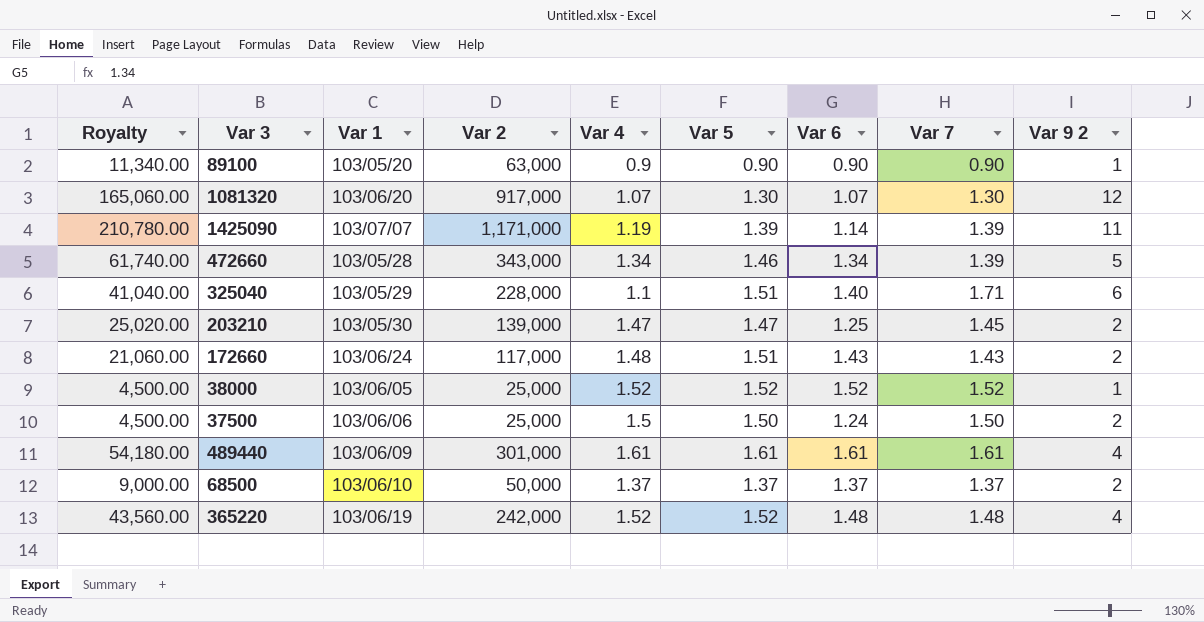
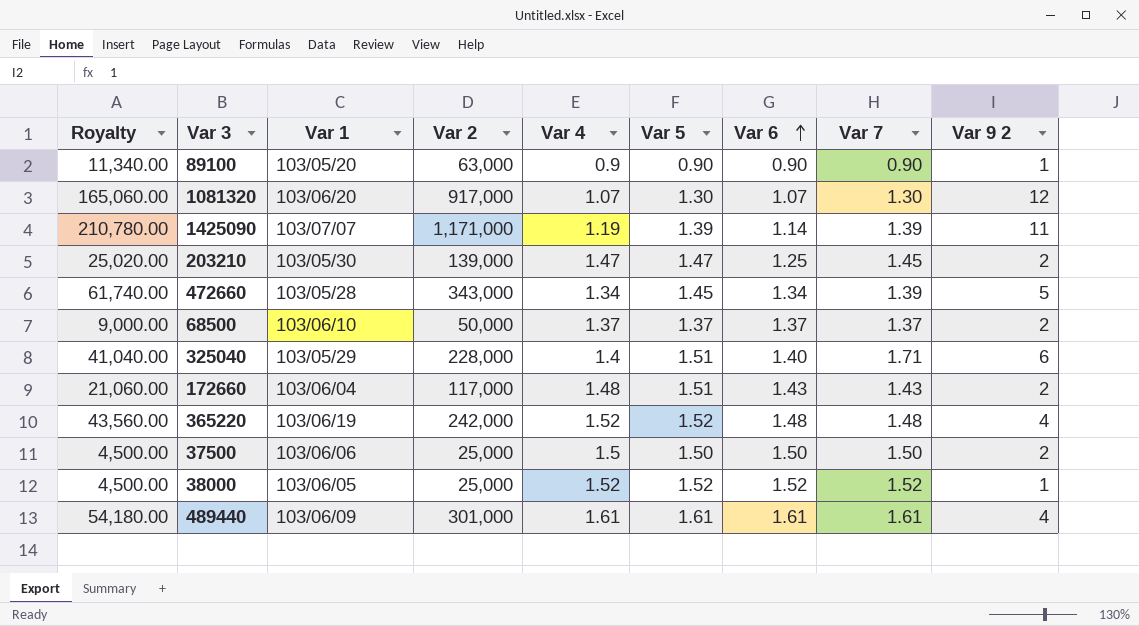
row order: none -> Var 6 ascending
472660 | Var 5: 1.46 -> 1.45
325040 | Var 4: 1.1 -> 1.4
172660 | Var 1: 103/06/24 -> 103/06/04
37500 | Var 6: 1.24 -> 1.50

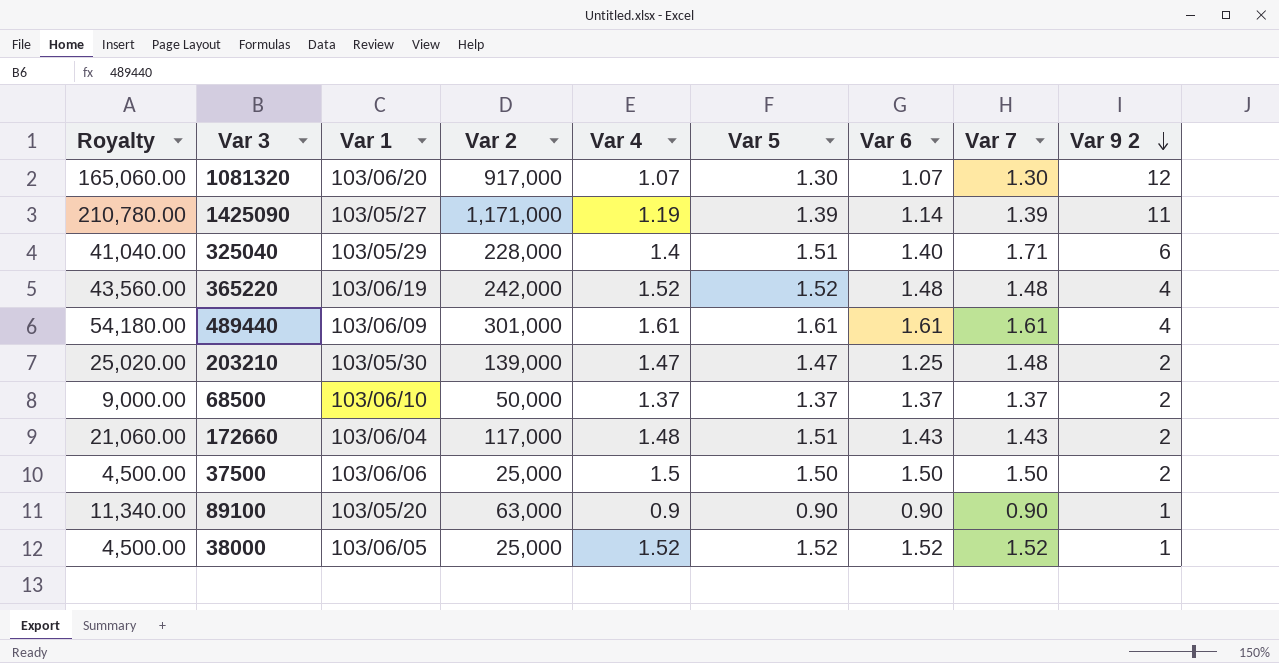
row order: Var 6 ascending -> Var 9 2 descending
row 472660: 61,740.00 | 103/05/28 | 343,000 | 1.34 | 1.45 | 1.34 | 1.39 | 5 -> none
1425090 | Var 1: 103/07/07 -> 103/05/27
203210 | Var 7: 1.45 -> 1.48

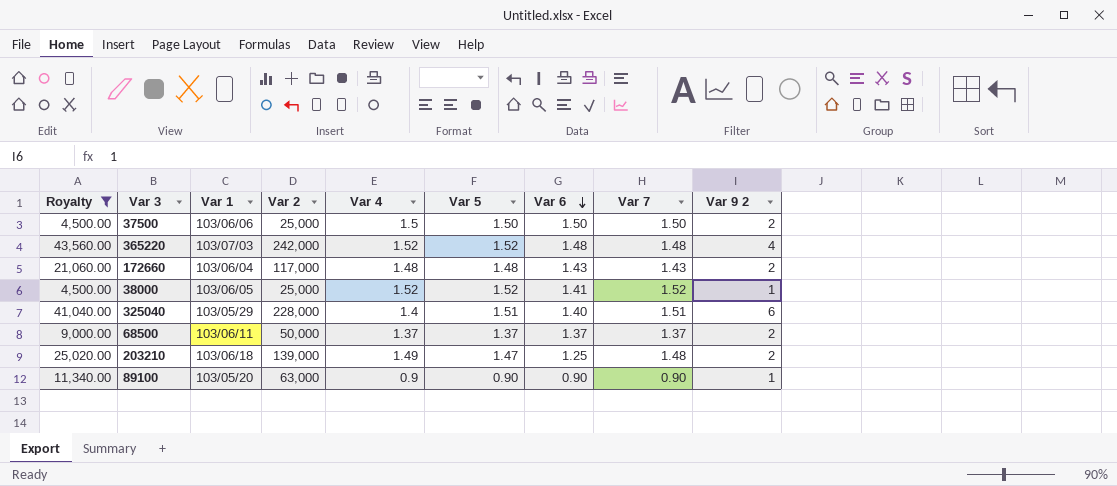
filter: none -> Royalty <= 43,560.00
row order: Var 9 2 descending -> Var 6 descending
365220 | Var 1: 103/06/19 -> 103/07/03
172660 | Var 5: 1.51 -> 1.48
38000 | Var 6: 1.52 -> 1.41
325040 | Var 7: 1.71 -> 1.51
68500 | Var 1: 103/06/10 -> 103/06/11
203210 | Var 1: 103/05/30 -> 103/06/18
203210 | Var 4: 1.47 -> 1.49

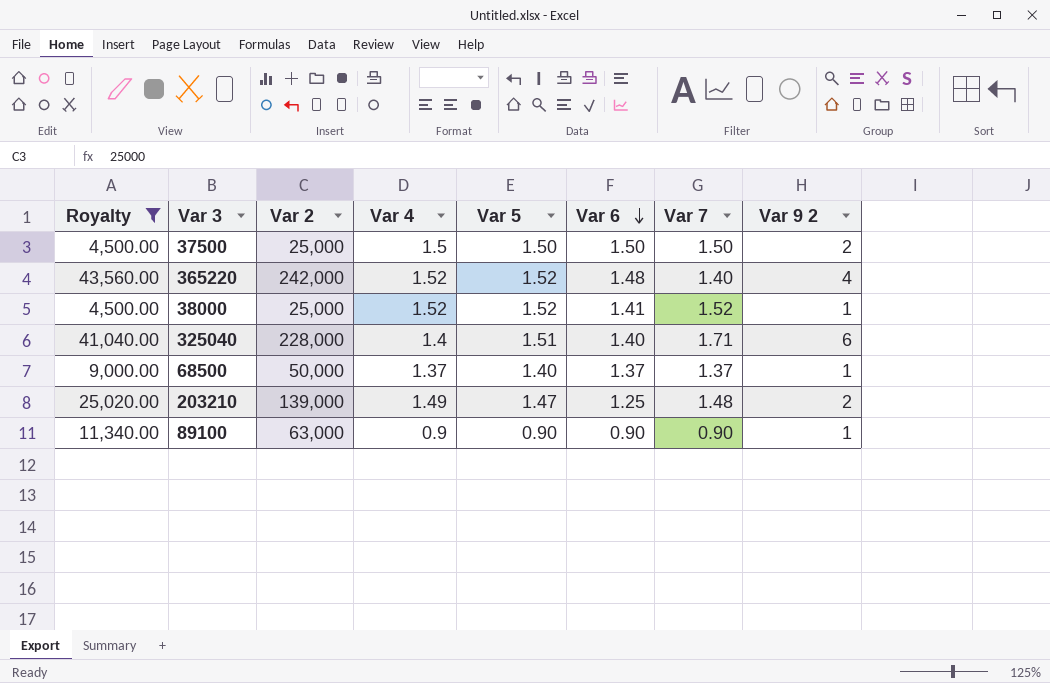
column Var 1 | position: 3 -> none
row 172660: 21,060.00 | 103/06/04 | 117,000 | 1.48 | 1.48 | 1.43 | 1.43 | 2 -> none
365220 | Var 7: 1.48 -> 1.40
325040 | Var 7: 1.51 -> 1.71
68500 | Var 5: 1.37 -> 1.40
68500 | Var 9 2: 2 -> 1

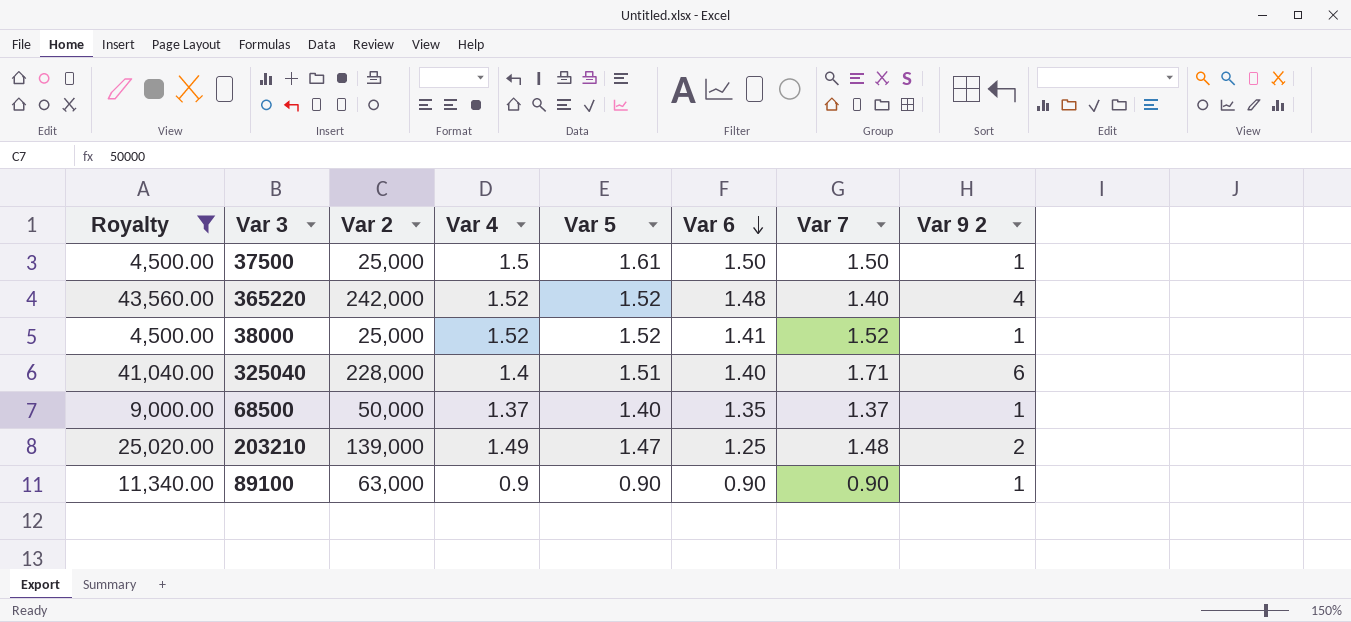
37500 | Var 5: 1.50 -> 1.61
37500 | Var 9 2: 2 -> 1
68500 | Var 6: 1.37 -> 1.35

